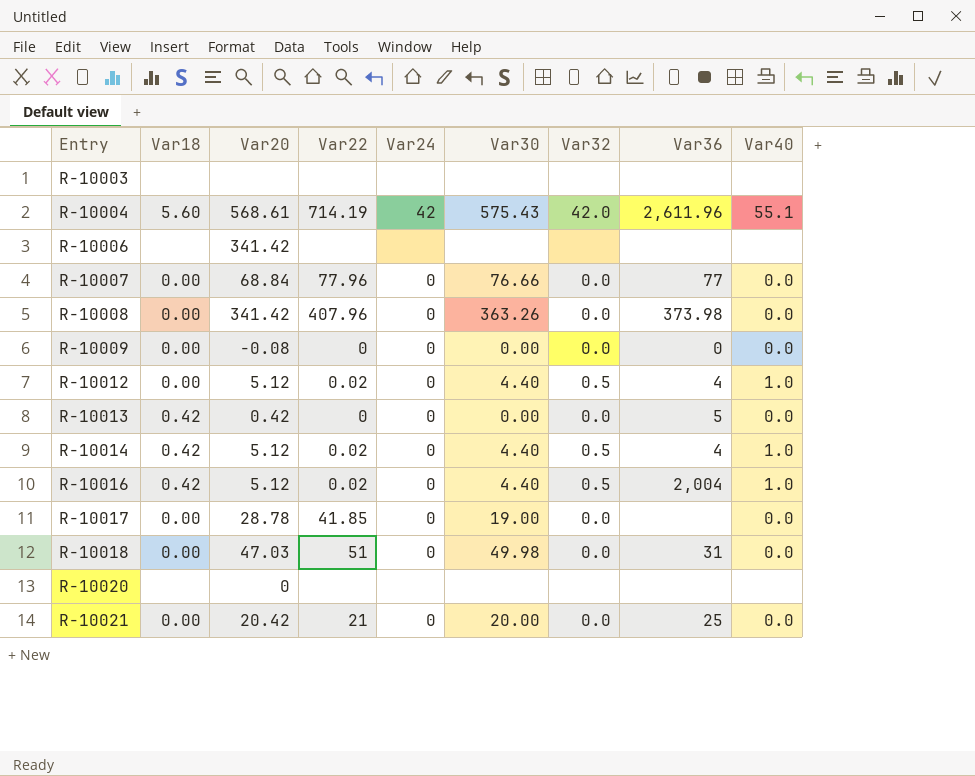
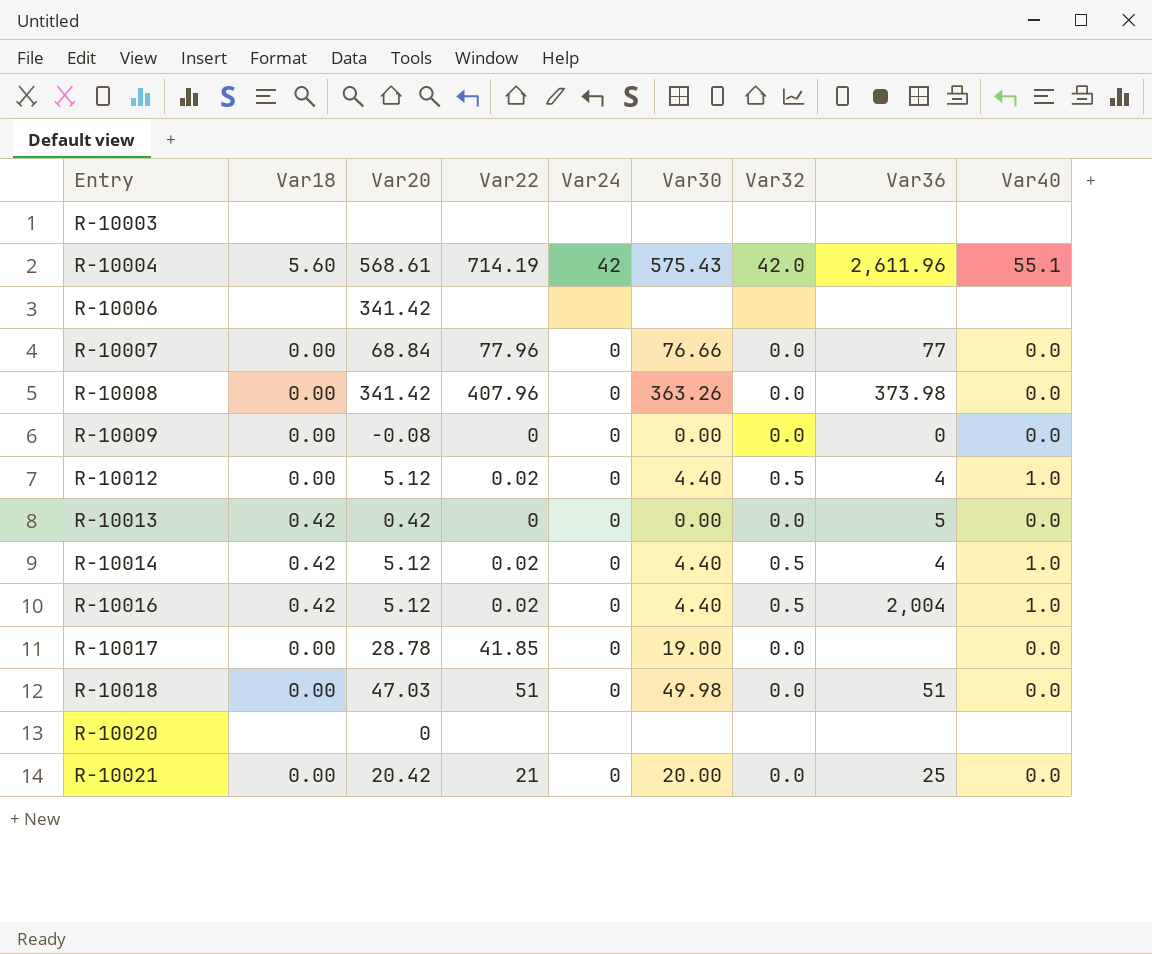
R-10018 | Var36: 31 -> 51

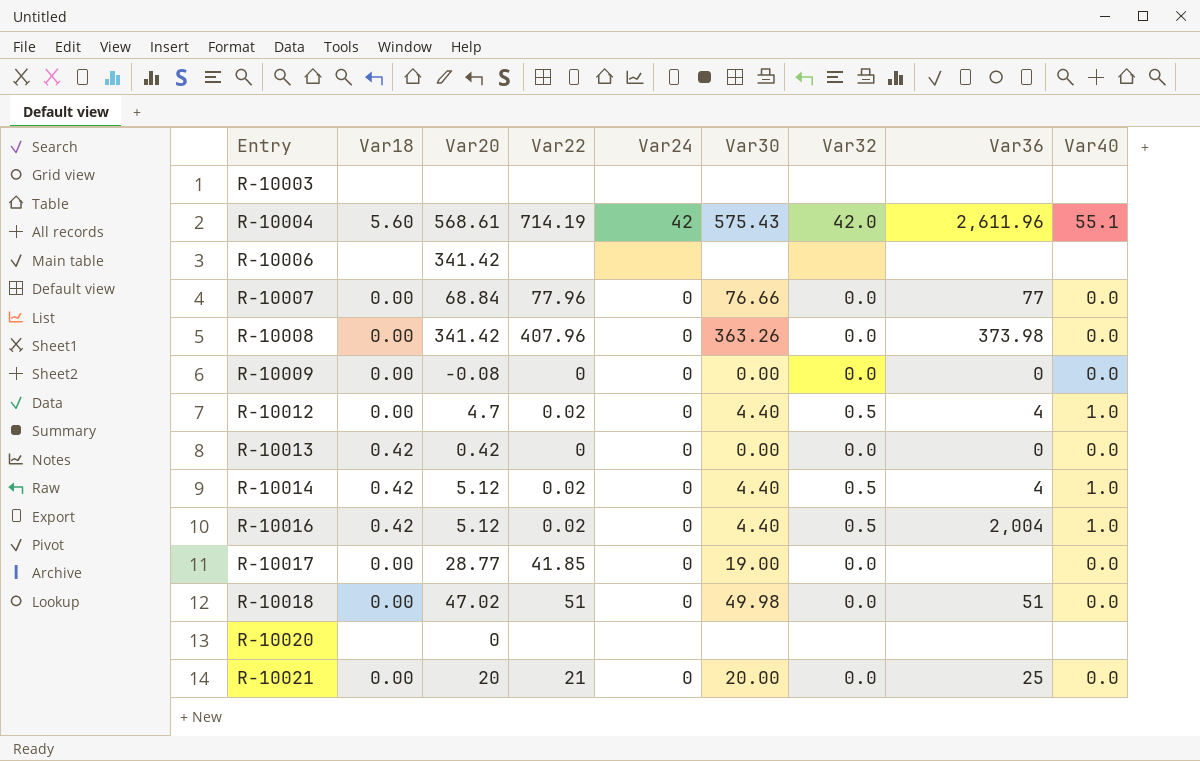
R-10012 | Var20: 5.12 -> 4.7
R-10013 | Var36: 5 -> 0
R-10017 | Var20: 28.78 -> 28.77
R-10018 | Var20: 47.03 -> 47.02
R-10021 | Var20: 20.42 -> 20

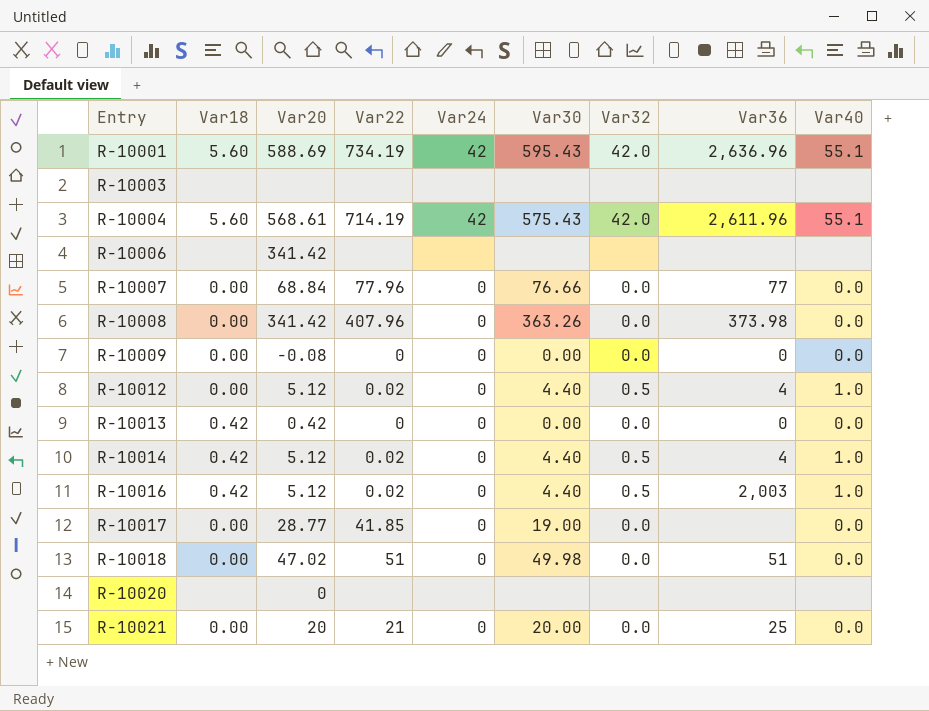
row R-10001: none -> 5.60 | 588.69 | 734.19 | 42 | 595.43 | 42.0 | 2,636.96 | 55.1
R-10012 | Var20: 4.7 -> 5.12
R-10016 | Var36: 2,004 -> 2,003

